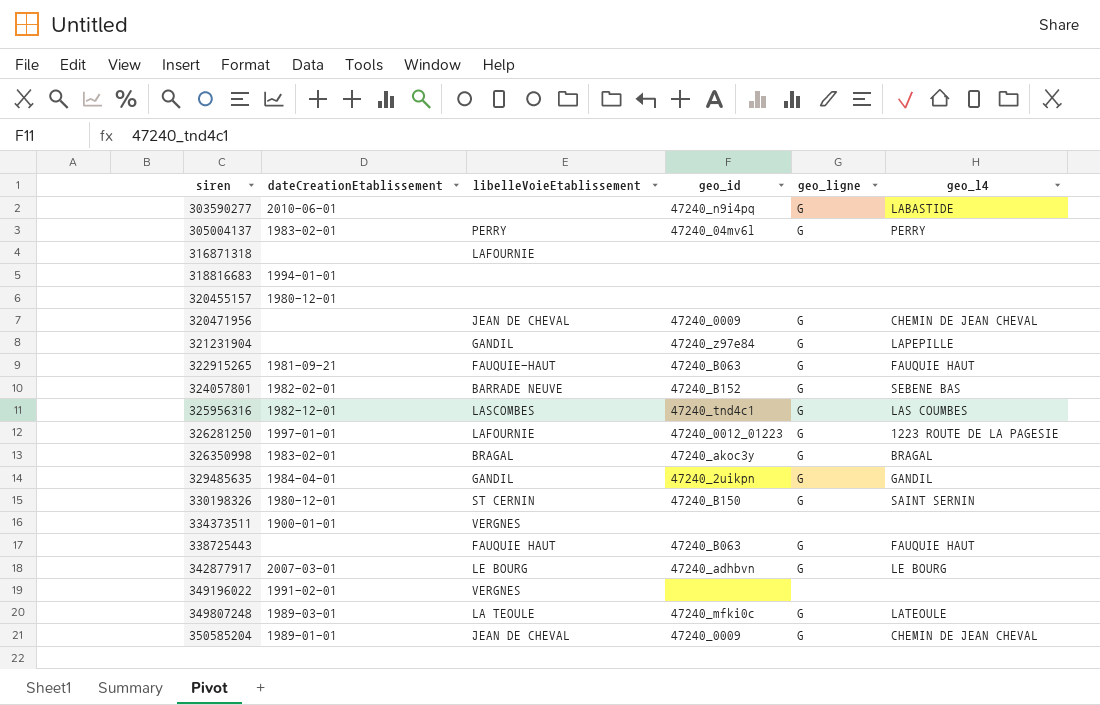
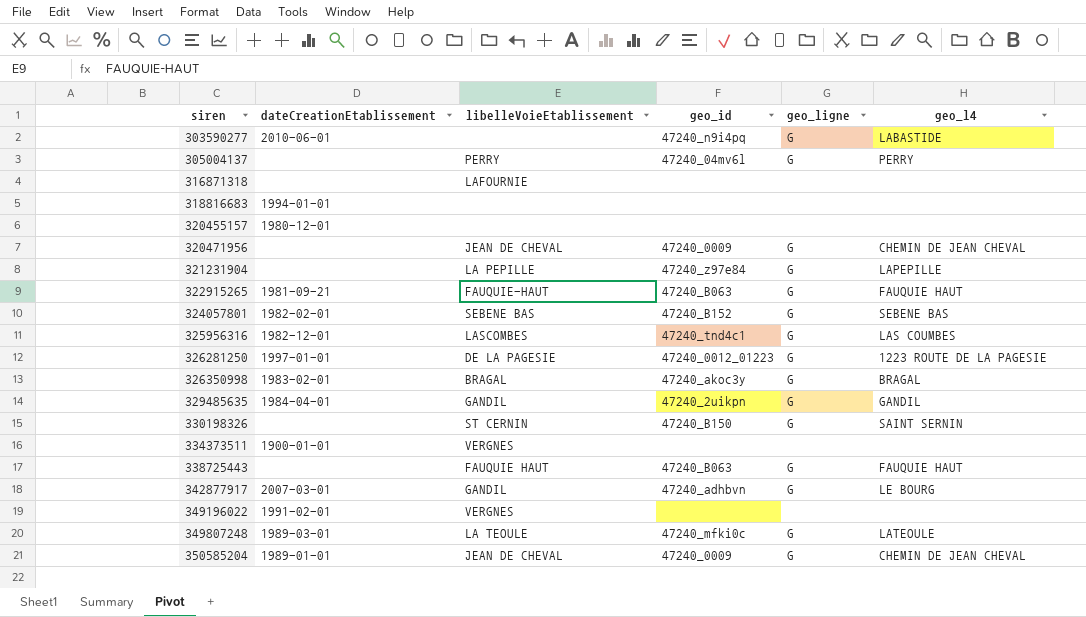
305004137 | dateCreationEtablissement: 1983-02-01 -> none
321231904 | libelleVoieEtablissement: GANDIL -> LA PEPILLE
324057801 | libelleVoieEtablissement: BARRADE NEUVE -> SEBENE BAS
326281250 | libelleVoieEtablissement: LAFOURNIE -> DE LA PAGESIE
330198326 | dateCreationEtablissement: 1980-12-01 -> none
342877917 | libelleVoieEtablissement: LE BOURG -> GANDIL

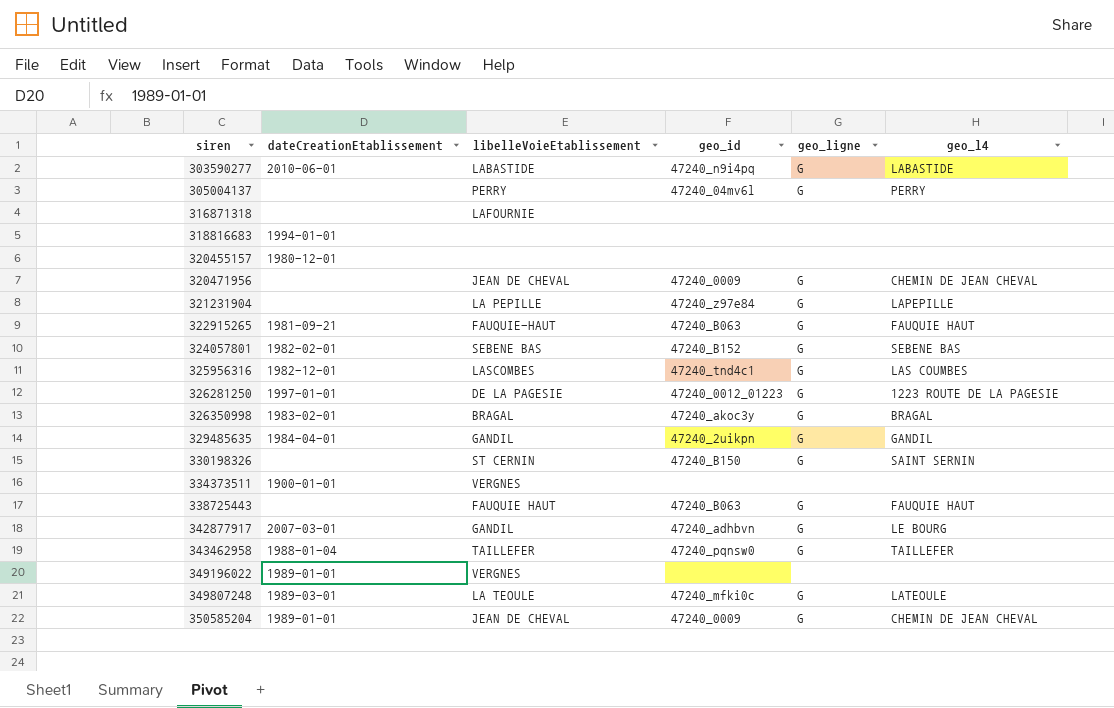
303590277 | libelleVoieEtablissement: none -> LABASTIDE
row 343462958: none -> 1988-01-04 | TAILLEFER | 47240_pqnsw0 | G | TAILLEFER
349196022 | dateCreationEtablissement: 1991-02-01 -> 1989-01-01

